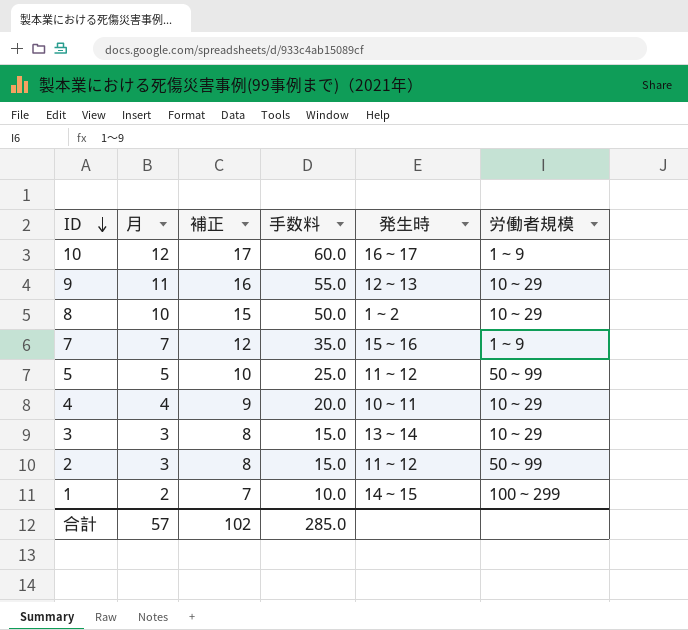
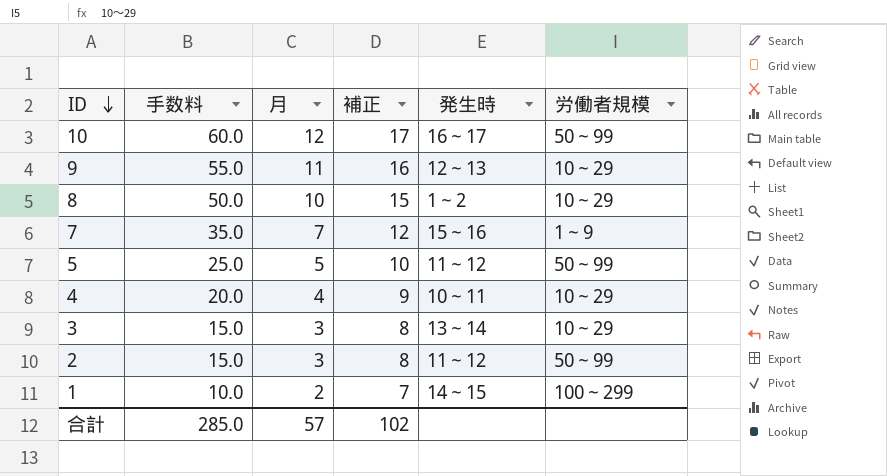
column 手数料 | position: 4 -> 2
10 | 労働者規模: 1～9 -> 50～99

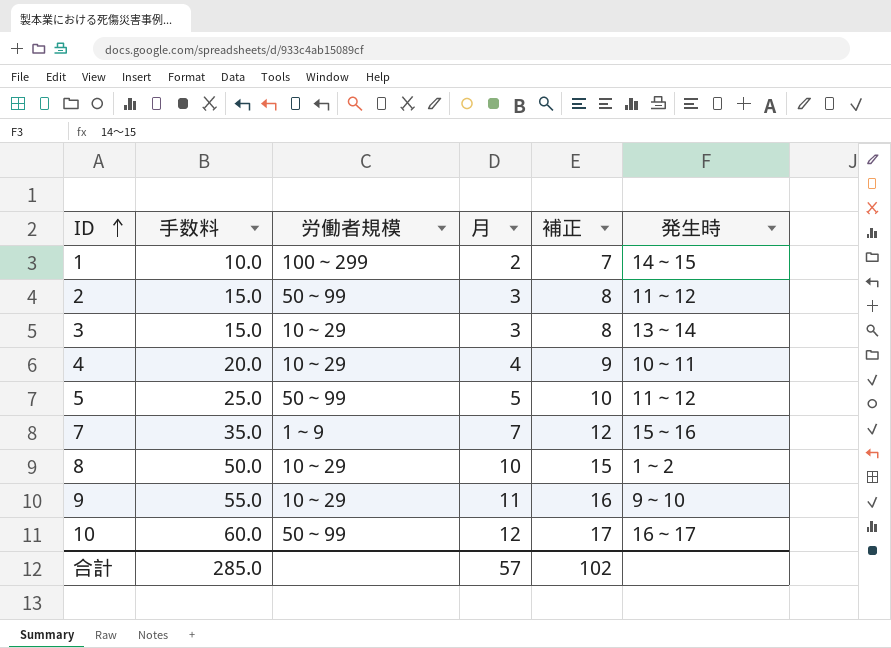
row order: ID descending -> ID ascending
column 労働者規模 | position: 6 -> 3
9 | 発生時: 12～13 -> 9～10

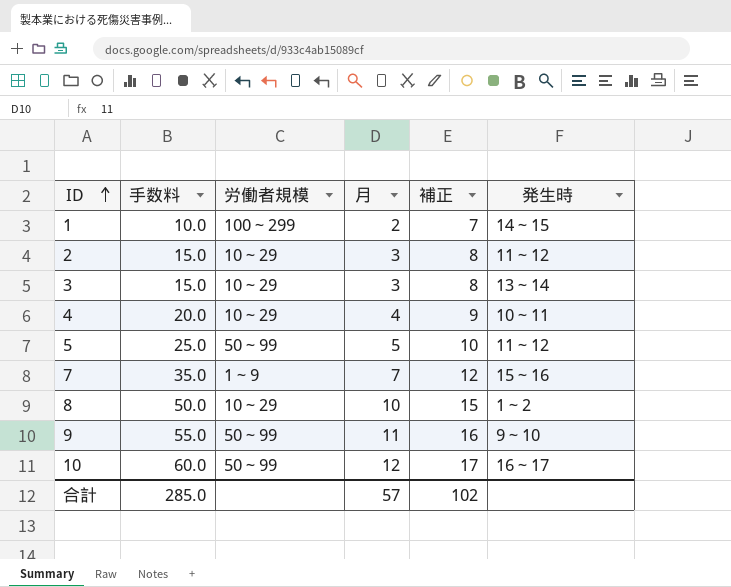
2 | 労働者規模: 50～99 -> 10～29
9 | 労働者規模: 10～29 -> 50～99

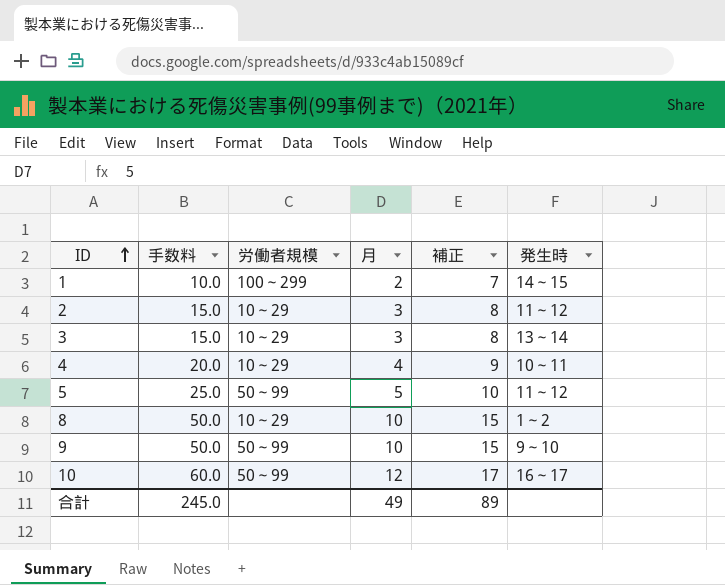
row 7: 35.0 | 1～9 | 7 | 12 | 15～16 -> none
9 | 手数料: 55.0 -> 50.0
9 | 月: 11 -> 10
9 | 補正: 16 -> 15
合計 | 手数料: 285.0 -> 245.0
合計 | 月: 57 -> 49
合計 | 補正: 102 -> 89

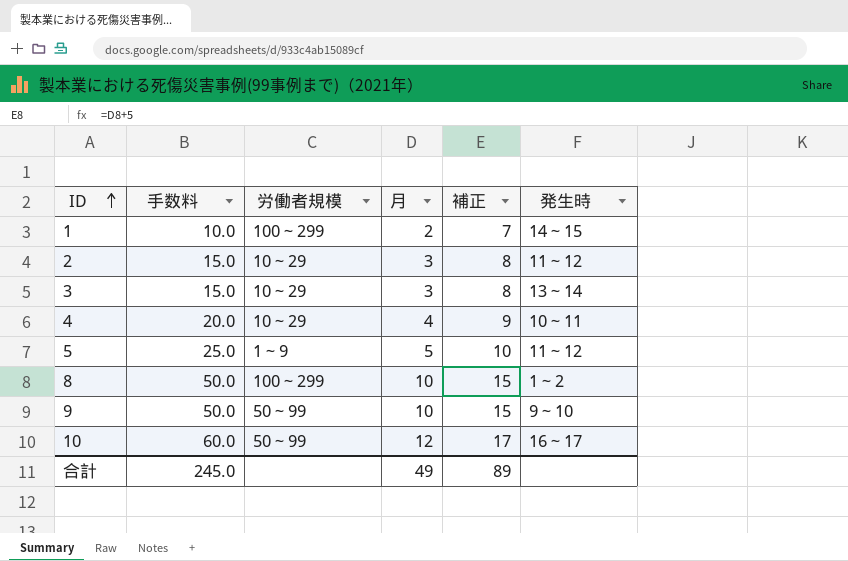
5 | 労働者規模: 50～99 -> 1～9
8 | 労働者規模: 10～29 -> 100～299

